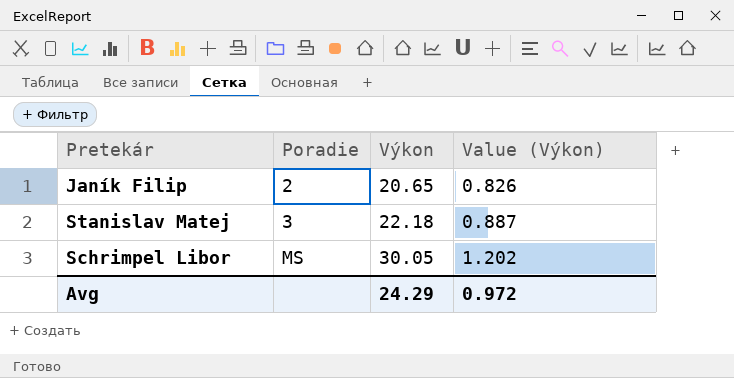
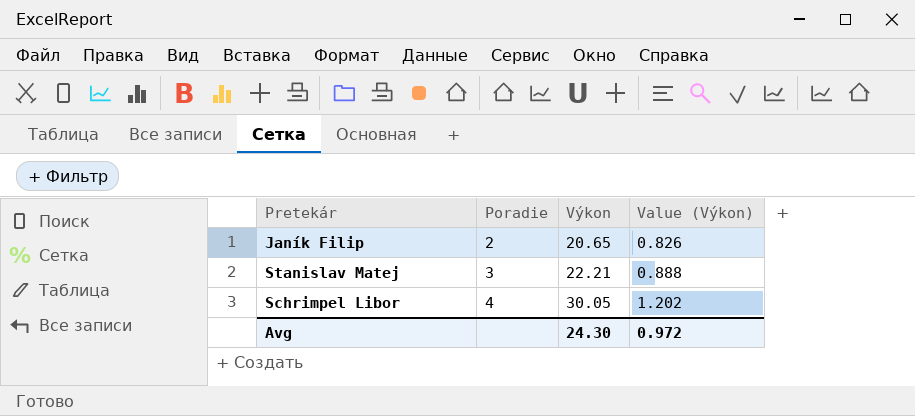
Stanislav Matej | Výkon: 22.18 -> 22.21
Stanislav Matej | Value (Výkon): 0.887 -> 0.888
Schrimpel Libor | Poradie: MS -> 4
Avg | Výkon: 24.29 -> 24.30

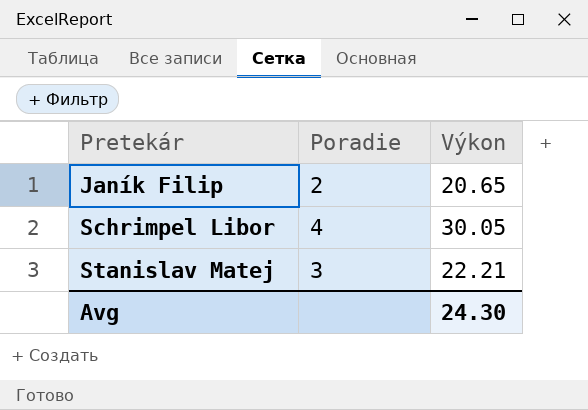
row order: Poradie ascending -> Pretekár ascending
column Value (Výkon) | formula: [Výkon] * 0.04 -> none

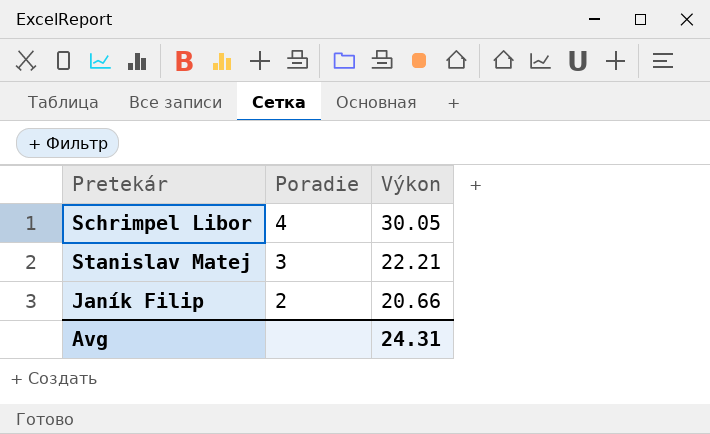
row order: Pretekár ascending -> Poradie descending
Janík Filip | Výkon: 20.65 -> 20.66
Avg | Výkon: 24.30 -> 24.31

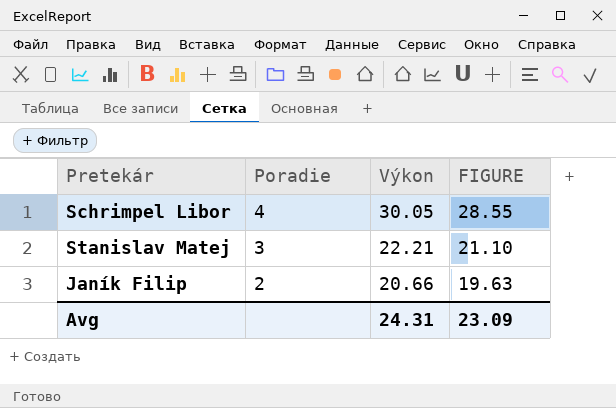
column FIGURE | formula: none -> [Výkon] * 0.95

